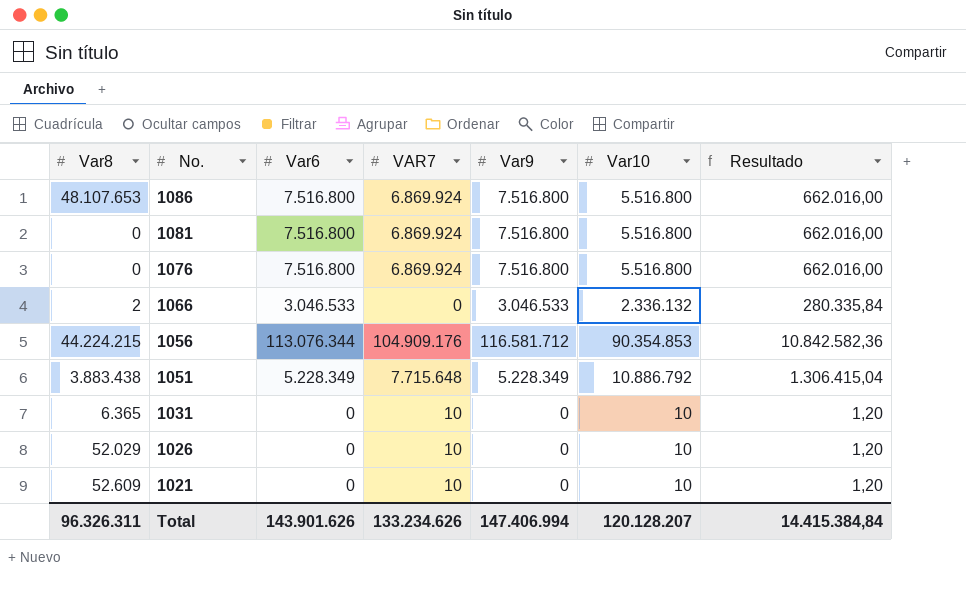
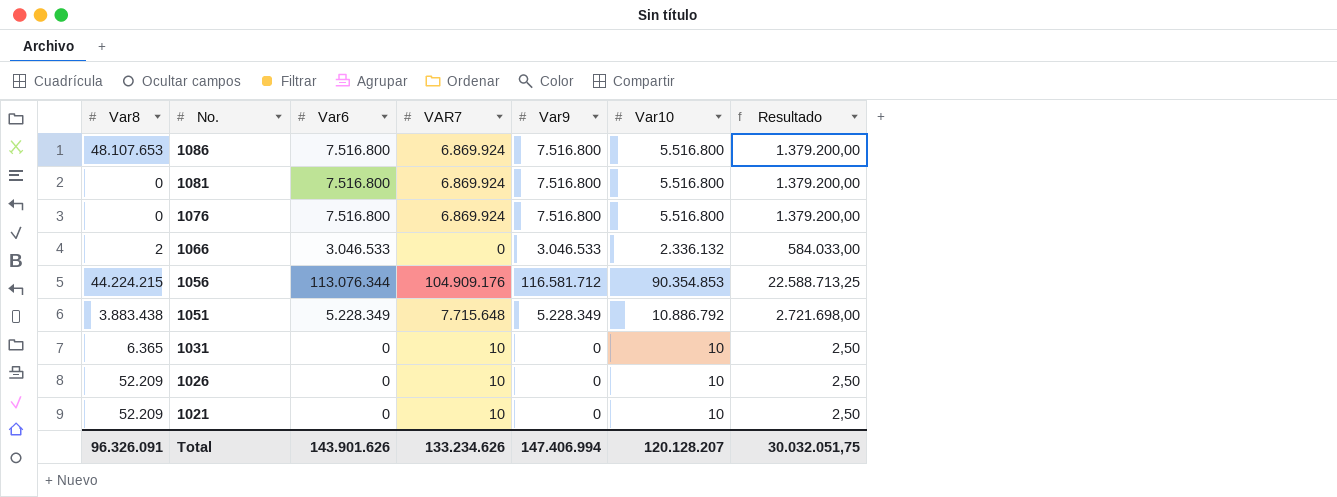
column Resultado | formula: [Var10] * 0,12 -> [Var10] * 0,25
1026 | Var8: 52.029 -> 52.209
1021 | Var8: 52.609 -> 52.209
Total | Var8: 96.326.311 -> 96.326.091
Total | Resultado: 14.415.384,84 -> 30.032.051,75

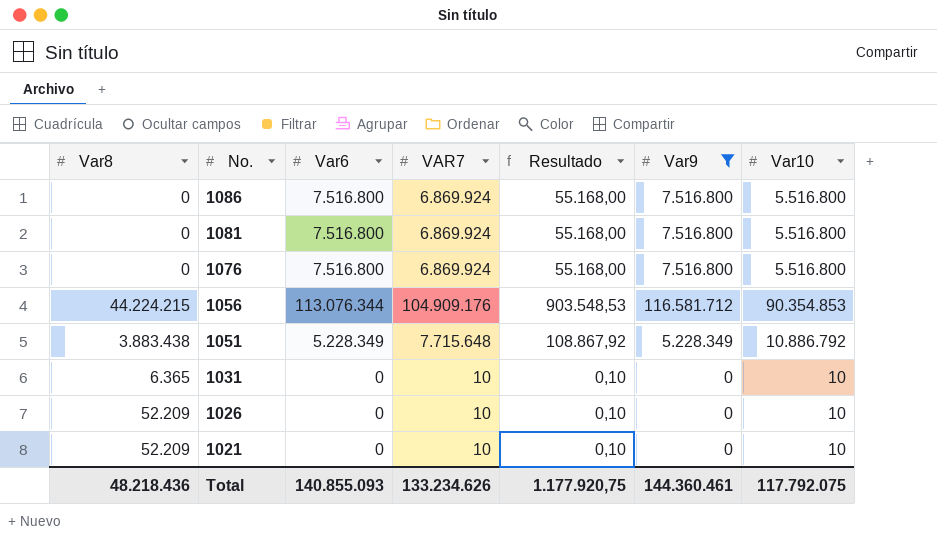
filter: none -> Var9 != 3.046.533
column Resultado | formula: [Var10] * 0,25 -> [Var10] * 0,01
column Resultado | position: 7 -> 5
1086 | Var8: 48.107.653 -> 0
Total | Var8: 96.326.091 -> 48.218.436
Total | Var6: 143.901.626 -> 140.855.093
Total | Resultado: 30.032.051,75 -> 1.177.920,75
Total | Var9: 147.406.994 -> 144.360.461
Total | Var10: 120.128.207 -> 117.792.075

